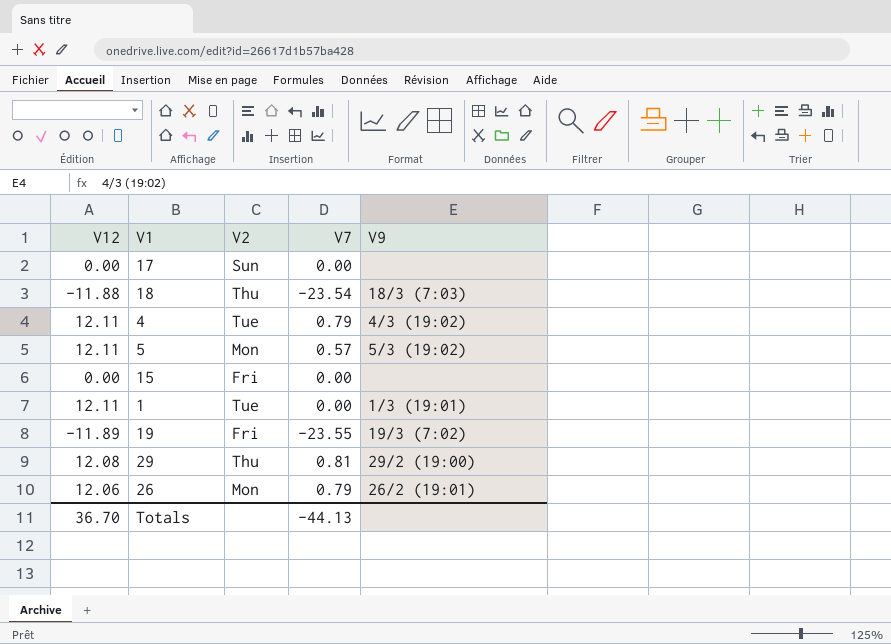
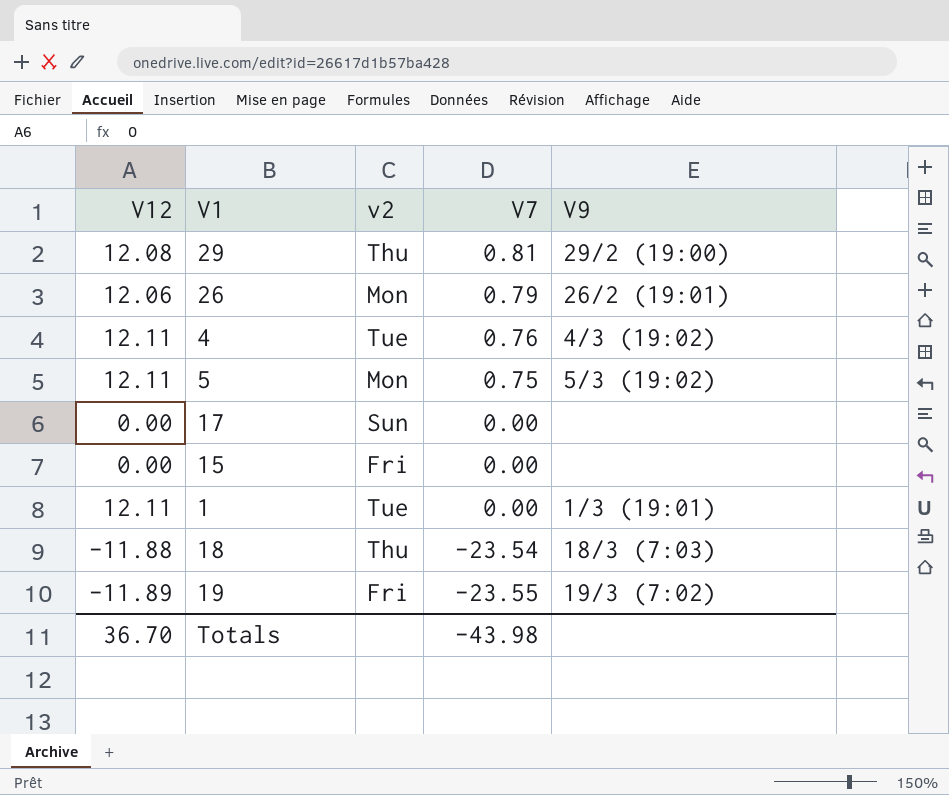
row order: none -> V7 descending
column name: V2 -> v2
4 | V7: 0.79 -> 0.76
5 | V7: 0.57 -> 0.75
Totals | V7: -44.13 -> -43.98

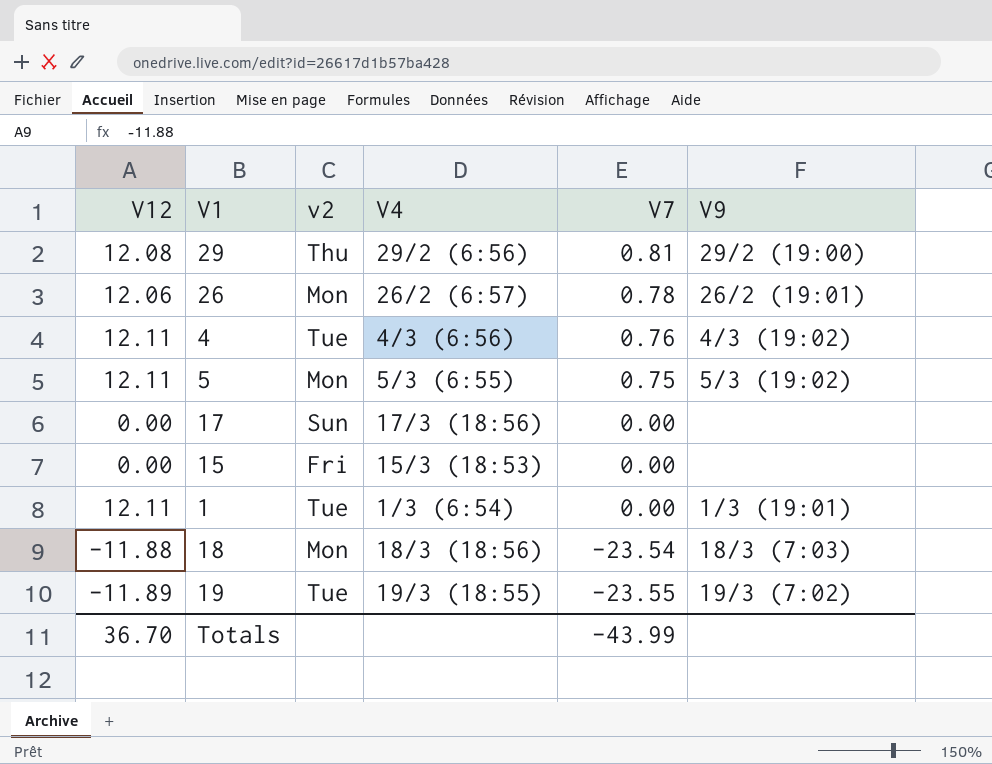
column V4 | position: none -> 4
26 | V7: 0.79 -> 0.78
18 | v2: Thu -> Mon
19 | v2: Fri -> Tue
Totals | V7: -43.98 -> -43.99

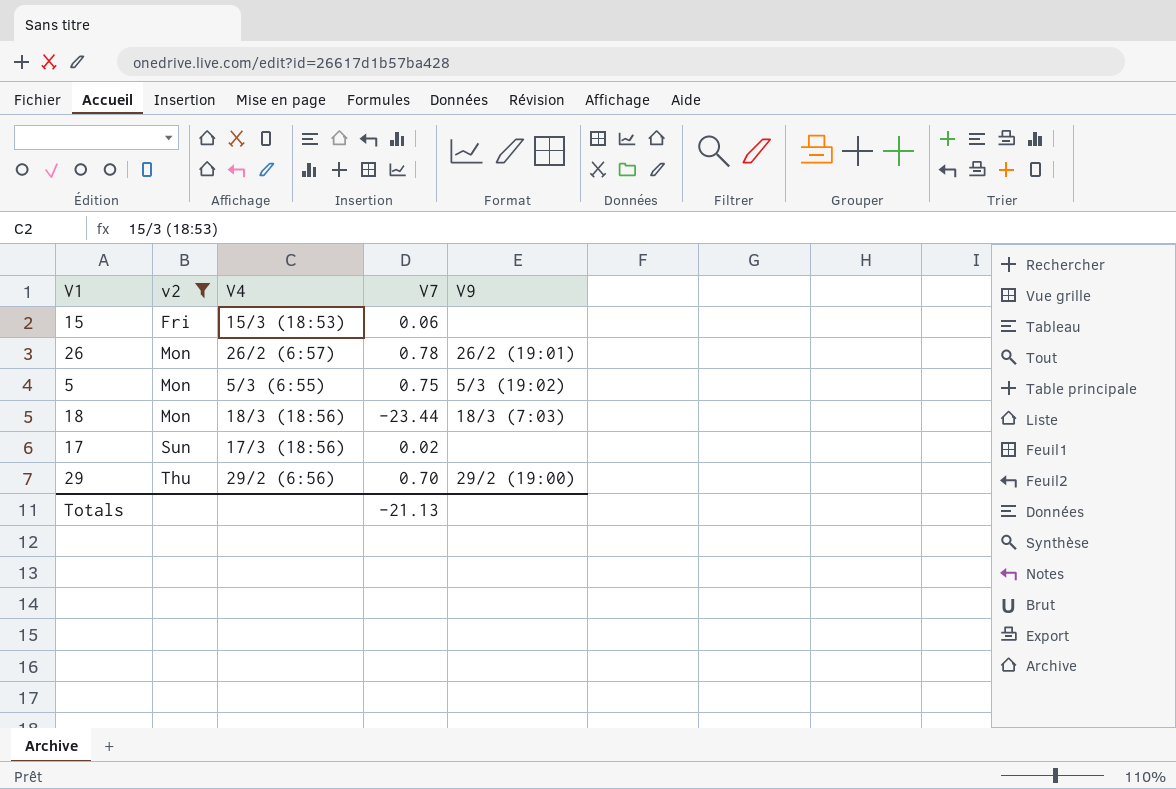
filter: none -> v2 != Tue
row order: V7 descending -> v2 ascending
column V12 | position: 1 -> none
15 | V7: 0.00 -> 0.06
18 | V7: -23.54 -> -23.44
17 | V7: 0.00 -> 0.02
29 | V7: 0.81 -> 0.70
Totals | V7: -43.99 -> -21.13

